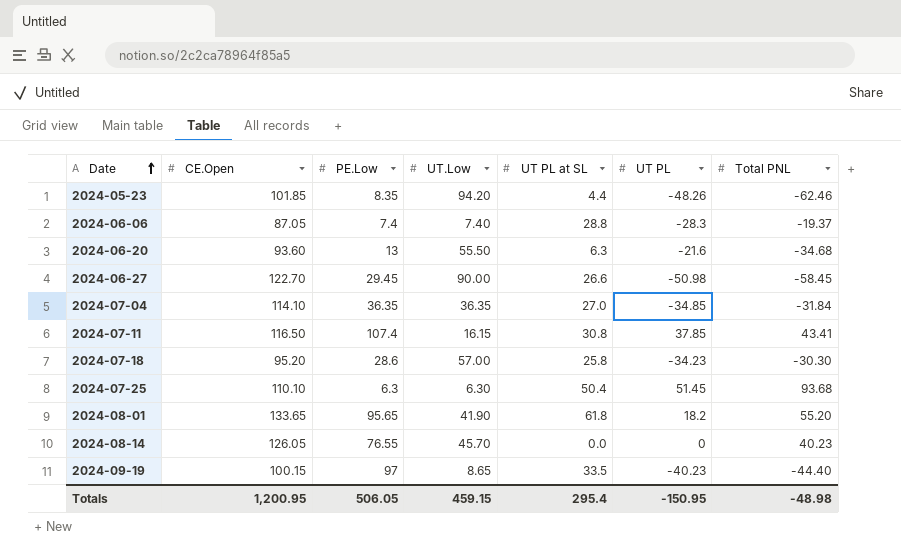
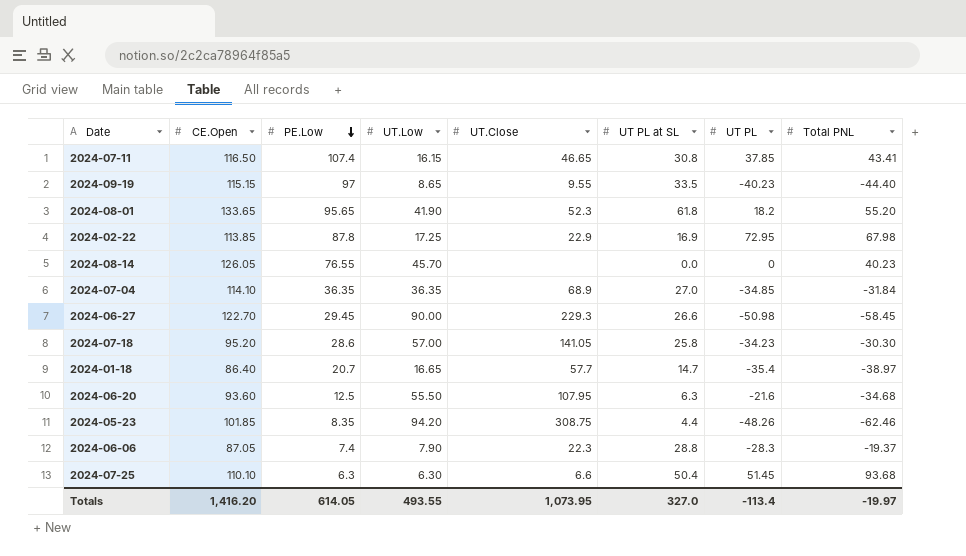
row order: Date ascending -> PE.Low descending
column UT.Close | position: none -> 5
2024-09-19 | CE.Open: 100.15 -> 115.15
row 2024-02-22: none -> 113.85 | 87.8 | 17.25 | 22.9 | 16.9 | 72.95 | 67.98
row 2024-01-18: none -> 86.40 | 20.7 | 16.65 | 57.7 | 14.7 | -35.4 | -38.97
2024-06-20 | PE.Low: 13 -> 12.5
2024-06-06 | UT.Low: 7.40 -> 7.90
Totals | CE.Open: 1,200.95 -> 1,416.20
Totals | PE.Low: 506.05 -> 614.05
Totals | UT.Low: 459.15 -> 493.55
Totals | UT PL at SL: 295.4 -> 327.0
Totals | UT PL: -150.95 -> -113.4
Totals | Total PNL: -48.98 -> -19.97

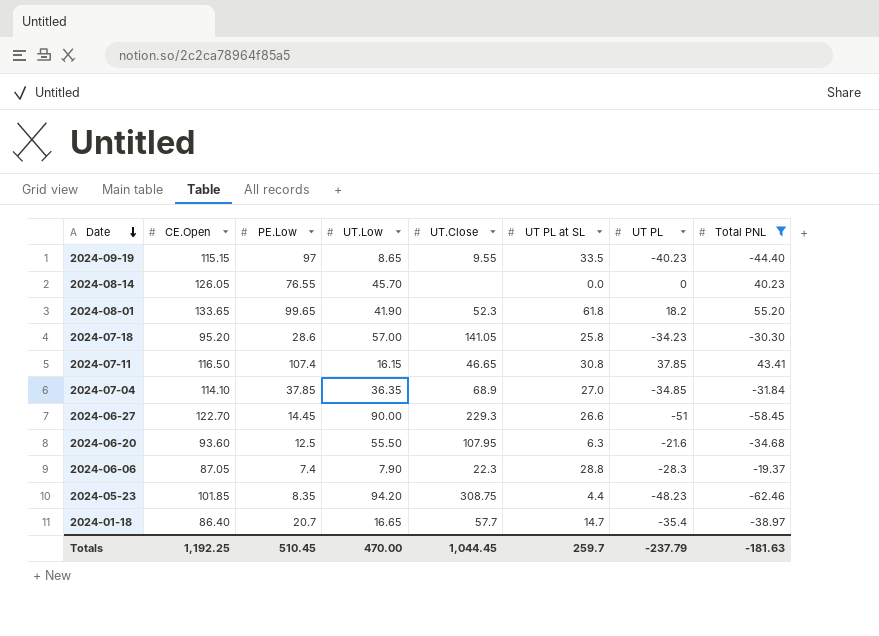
filter: none -> Total PNL <= 55.20
row order: PE.Low descending -> Date descending
2024-08-01 | PE.Low: 95.65 -> 99.65
2024-07-04 | PE.Low: 36.35 -> 37.85
2024-06-27 | PE.Low: 29.45 -> 14.45
2024-06-27 | UT PL: -50.98 -> -51
2024-05-23 | UT PL: -48.26 -> -48.23
Totals | CE.Open: 1,416.20 -> 1,192.25
Totals | PE.Low: 614.05 -> 510.45
Totals | UT.Low: 493.55 -> 470.00
Totals | UT.Close: 1,073.95 -> 1,044.45
Totals | UT PL at SL: 327.0 -> 259.7
Totals | UT PL: -113.4 -> -237.79
Totals | Total PNL: -19.97 -> -181.63

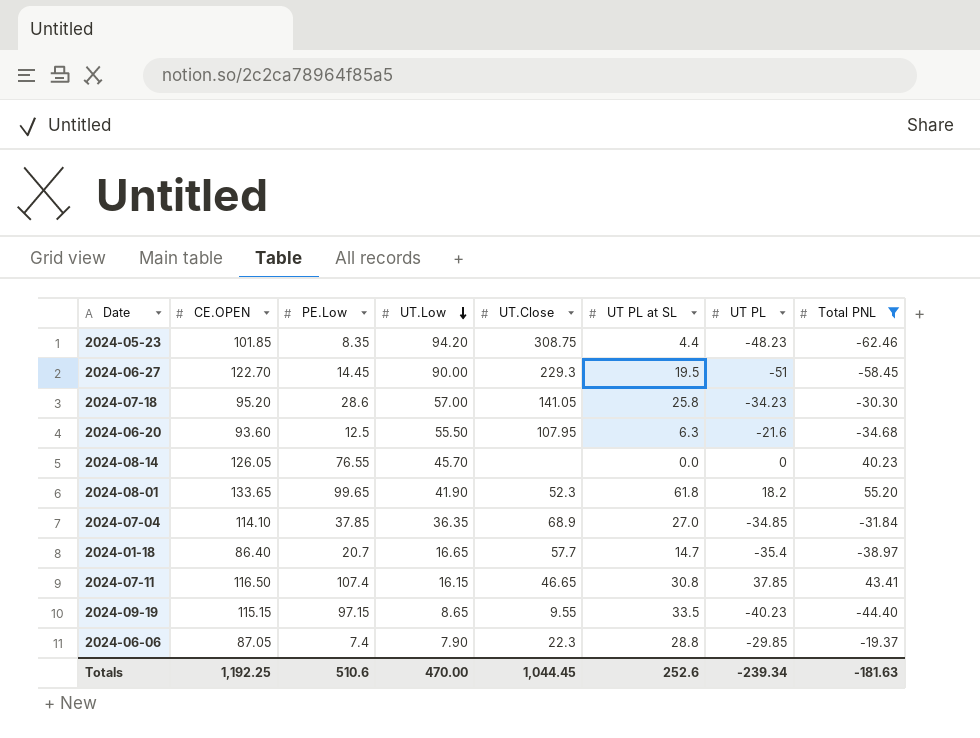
row order: Date descending -> UT.Low descending
column name: CE.Open -> CE.OPEN
2024-06-27 | UT PL at SL: 26.6 -> 19.5
2024-09-19 | PE.Low: 97 -> 97.15
2024-06-06 | UT PL: -28.3 -> -29.85
Totals | PE.Low: 510.45 -> 510.6
Totals | UT PL at SL: 259.7 -> 252.6
Totals | UT PL: -237.79 -> -239.34

